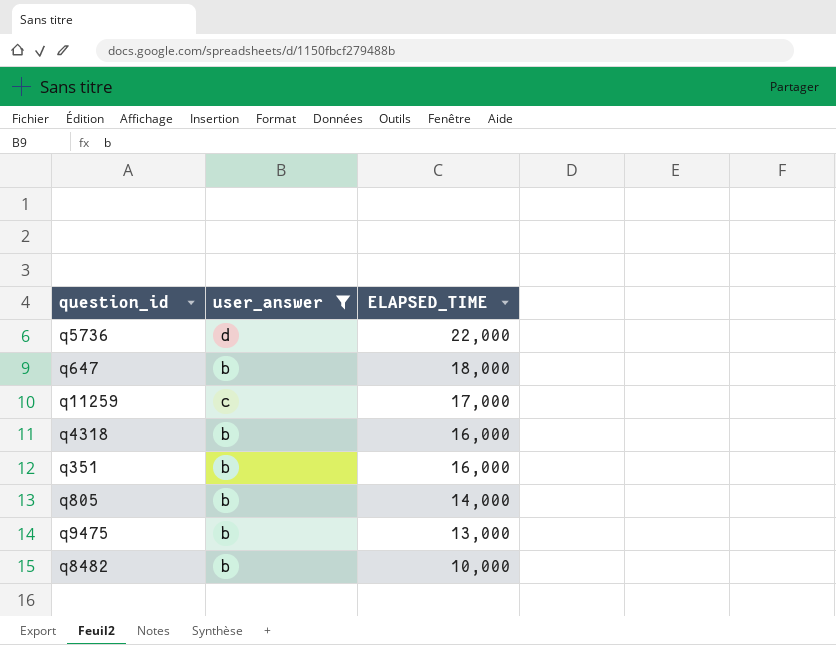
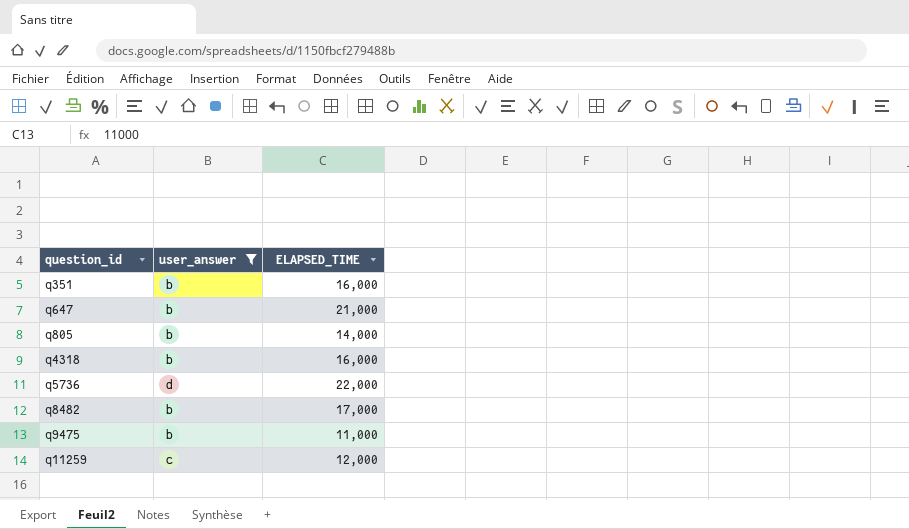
row order: ELAPSED_TIME descending -> question_id ascending
q647 | ELAPSED_TIME: 18,000 -> 21,000
q8482 | ELAPSED_TIME: 10,000 -> 17,000
q9475 | ELAPSED_TIME: 13,000 -> 11,000
q11259 | ELAPSED_TIME: 17,000 -> 12,000

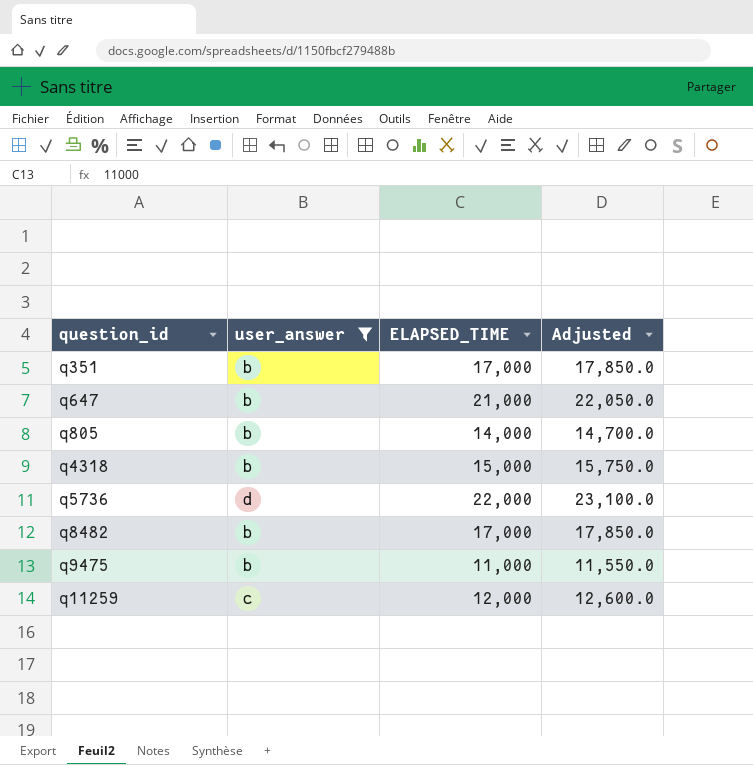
column Adjusted | formula: none -> [ELAPSED_TIME] * 1.05
q351 | ELAPSED_TIME: 16,000 -> 17,000
q4318 | ELAPSED_TIME: 16,000 -> 15,000

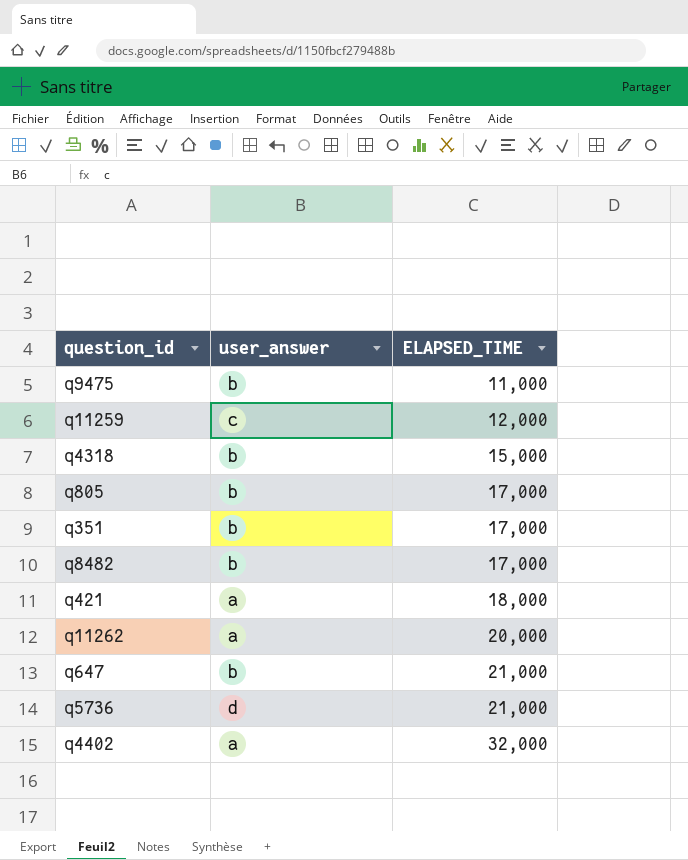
filter: user_answer != a -> none
row order: question_id ascending -> ELAPSED_TIME ascending
column Adjusted | formula: [ELAPSED_TIME] * 1.05 -> none
q805 | ELAPSED_TIME: 14,000 -> 17,000
q5736 | ELAPSED_TIME: 22,000 -> 21,000

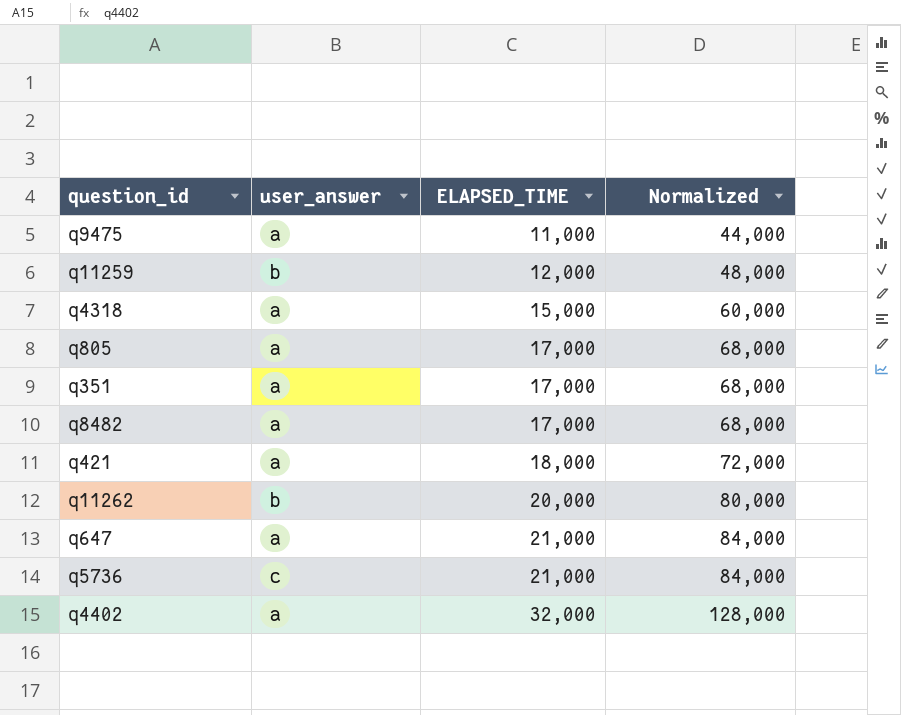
column Normalized | formula: none -> [ELAPSED_TIME] * 4
q9475 | user_answer: b -> a
q11259 | user_answer: c -> b
q4318 | user_answer: b -> a
q805 | user_answer: b -> a
q351 | user_answer: b -> a
q8482 | user_answer: b -> a
q11262 | user_answer: a -> b
q647 | user_answer: b -> a
q5736 | user_answer: d -> c

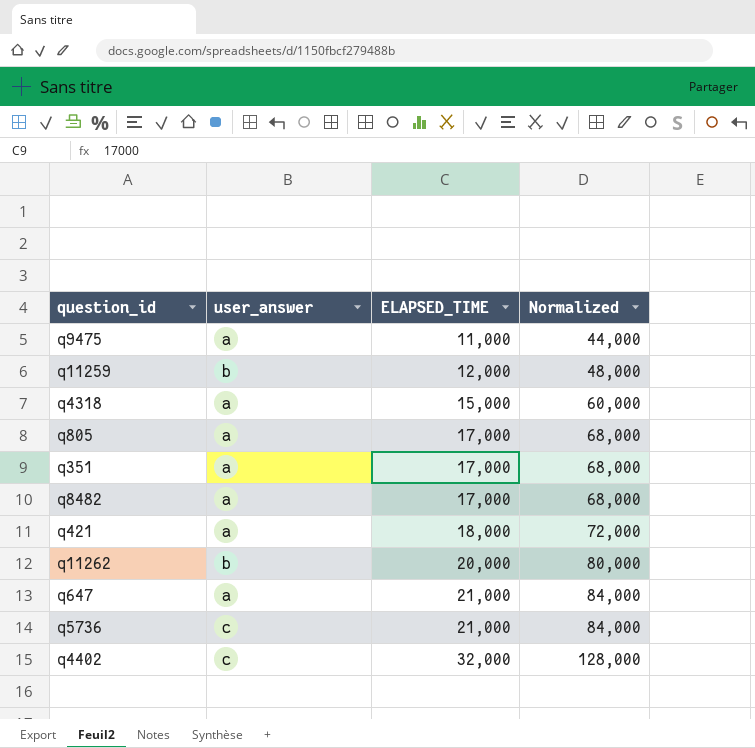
q4402 | user_answer: a -> c

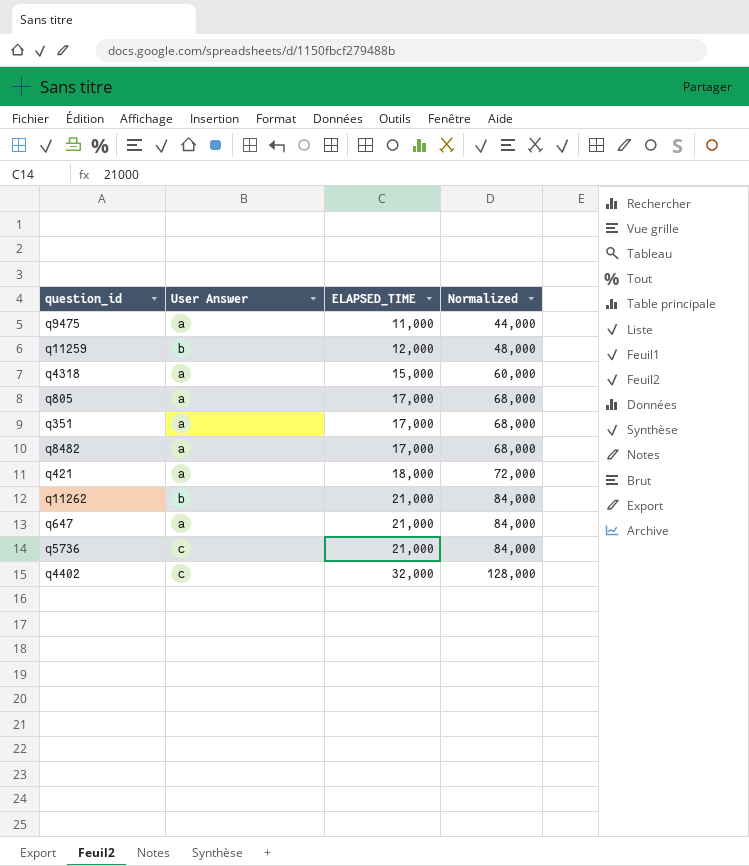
column name: user_answer -> User Answer
q11262 | ELAPSED_TIME: 20,000 -> 21,000
q11262 | Normalized: 80,000 -> 84,000

